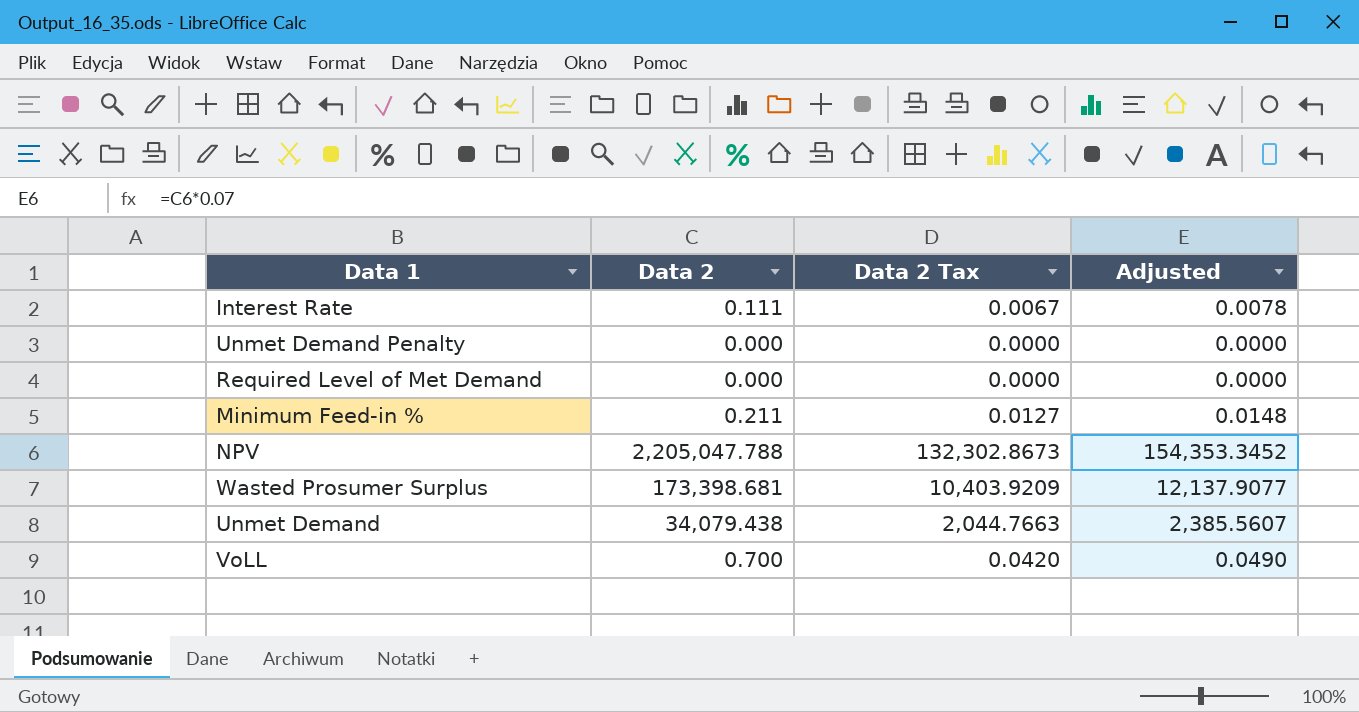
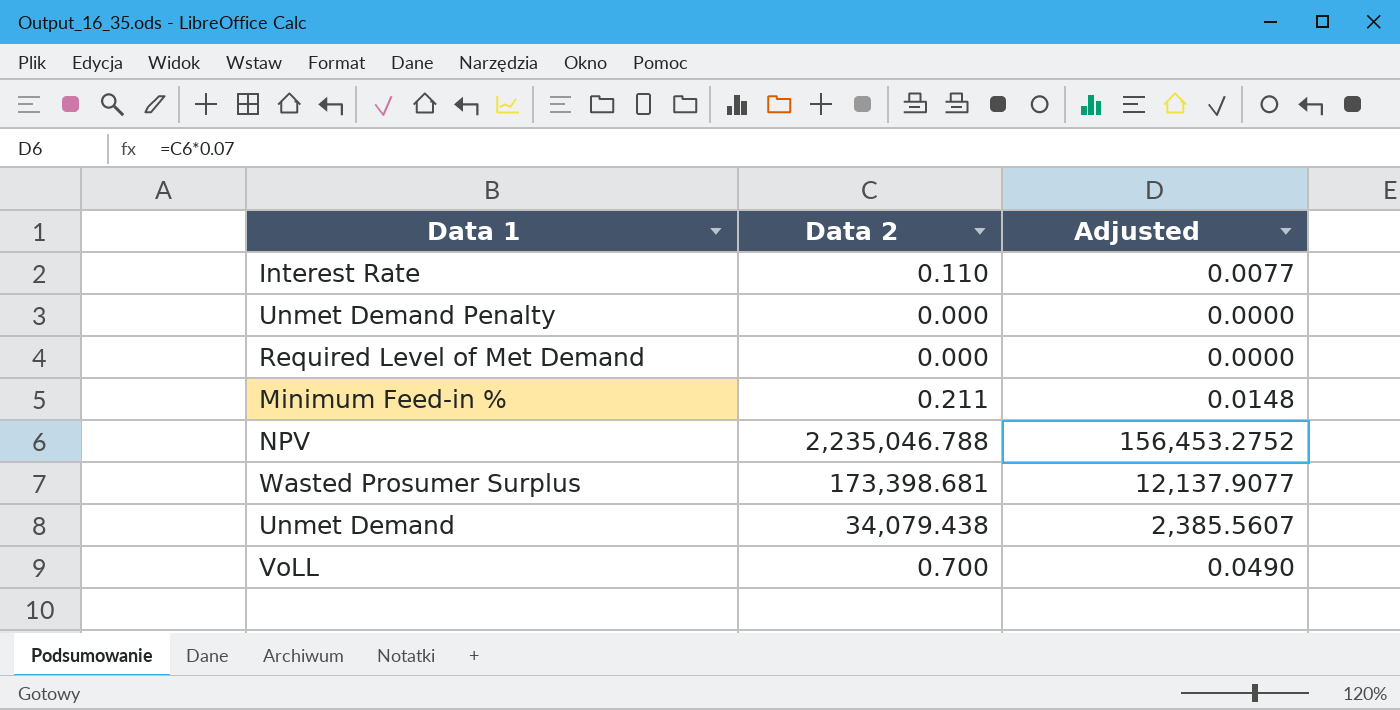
column Data 2 Tax | formula: [Data 2] * 0.06 -> none
Interest Rate | Data 2: 0.111 -> 0.110
Interest Rate | Adjusted: 0.0078 -> 0.0077
NPV | Data 2: 2,205,047.788 -> 2,235,046.788
NPV | Adjusted: 154,353.3452 -> 156,453.2752

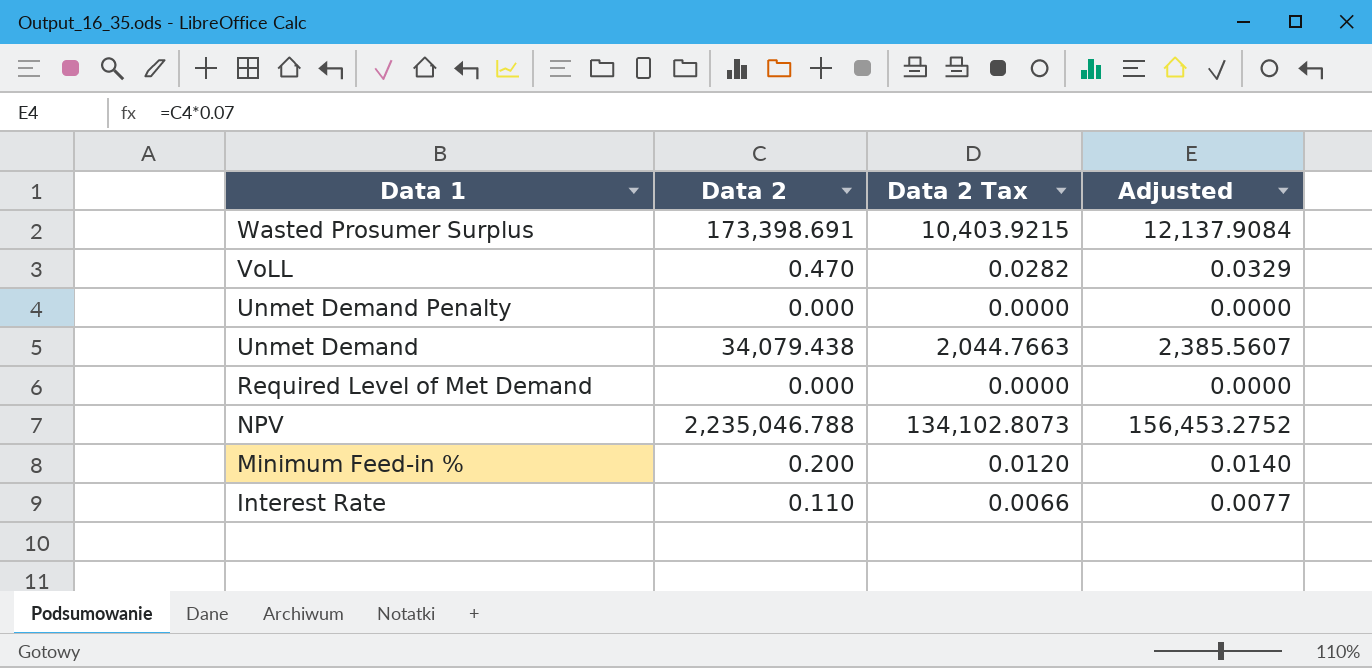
row order: none -> Data 1 descending
column Data 2 Tax | formula: none -> [Data 2] * 0.06
Wasted Prosumer Surplus | Data 2: 173,398.681 -> 173,398.691
Wasted Prosumer Surplus | Adjusted: 12,137.9077 -> 12,137.9084
VoLL | Data 2: 0.700 -> 0.470
VoLL | Adjusted: 0.0490 -> 0.0329
Minimum Feed-in % | Data 2: 0.211 -> 0.200
Minimum Feed-in % | Adjusted: 0.0148 -> 0.0140

